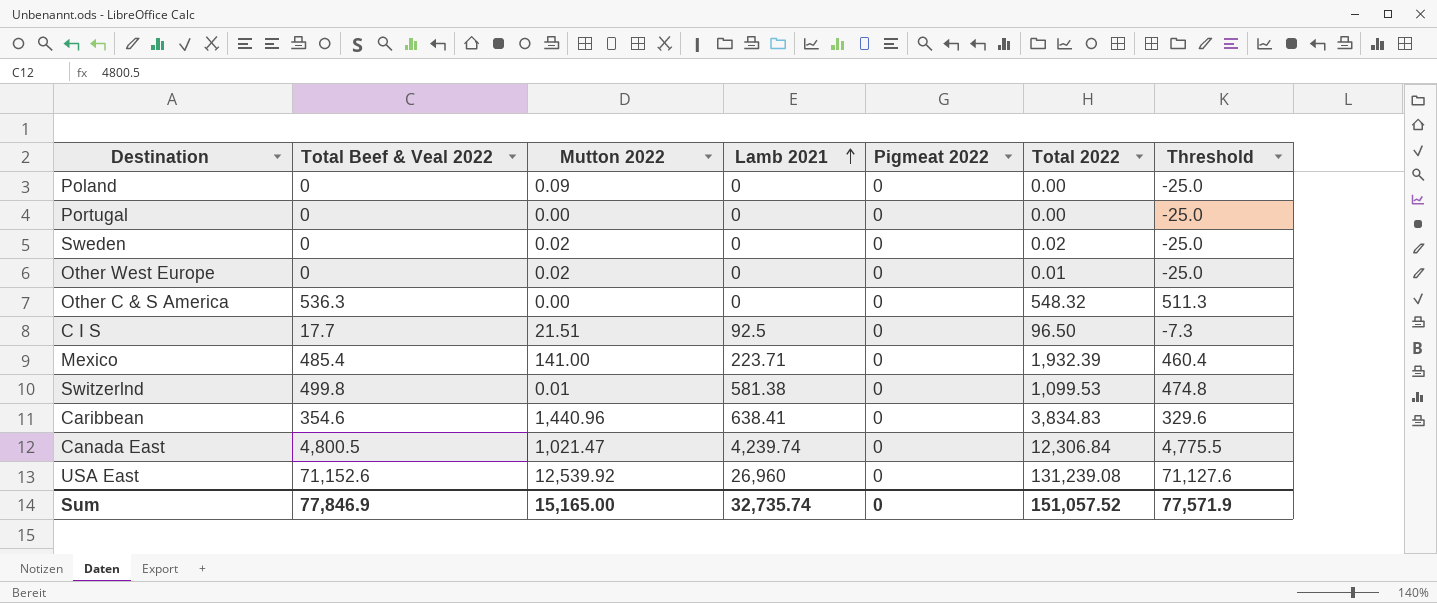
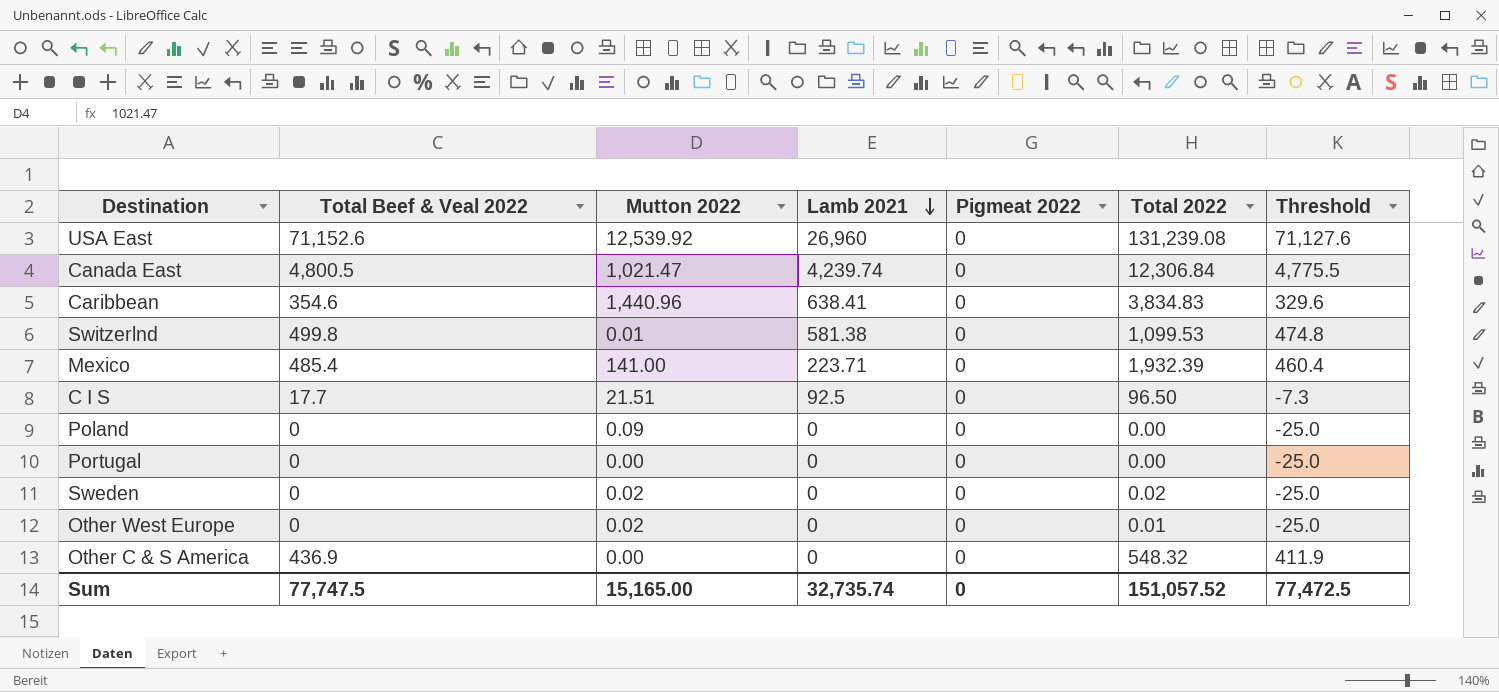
row order: Lamb 2021 ascending -> Lamb 2021 descending
Other C & S America | Total Beef & Veal 2022: 536.3 -> 436.9
Other C & S America | Threshold: 511.3 -> 411.9
Sum | Total Beef & Veal 2022: 77,846.9 -> 77,747.5
Sum | Threshold: 77,571.9 -> 77,472.5

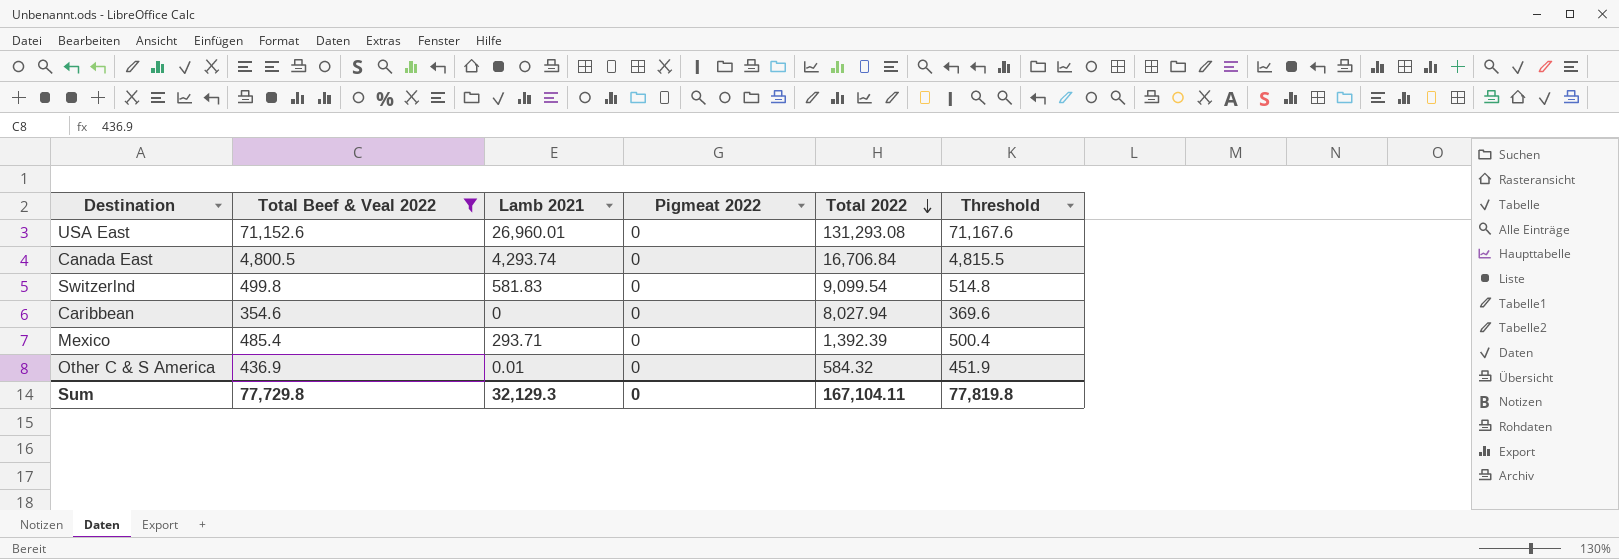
filter: none -> Total Beef & Veal 2022 >= 354.6
row order: Lamb 2021 descending -> Total 2022 descending
column Mutton 2022 | position: 3 -> none
column Threshold | formula: [Total Beef & Veal 2022] - 25 -> [Total Beef & Veal 2022] + 15
USA East | Lamb 2021: 26,960 -> 26,960.01
USA East | Total 2022: 131,239.08 -> 131,293.08
Canada East | Lamb 2021: 4,239.74 -> 4,293.74
Canada East | Total 2022: 12,306.84 -> 16,706.84
Switzerlnd | Lamb 2021: 581.38 -> 581.83
Switzerlnd | Total 2022: 1,099.53 -> 9,099.54
Caribbean | Lamb 2021: 638.41 -> 0
Caribbean | Total 2022: 3,834.83 -> 8,027.94
Mexico | Lamb 2021: 223.71 -> 293.71
Mexico | Total 2022: 1,932.39 -> 1,392.39
Other C & S America | Lamb 2021: 0 -> 0.01
Other C & S America | Total 2022: 548.32 -> 584.32
Sum | Total Beef & Veal 2022: 77,747.5 -> 77,729.8
Sum | Lamb 2021: 32,735.74 -> 32,129.3
Sum | Total 2022: 151,057.52 -> 167,104.11
Sum | Threshold: 77,472.5 -> 77,819.8

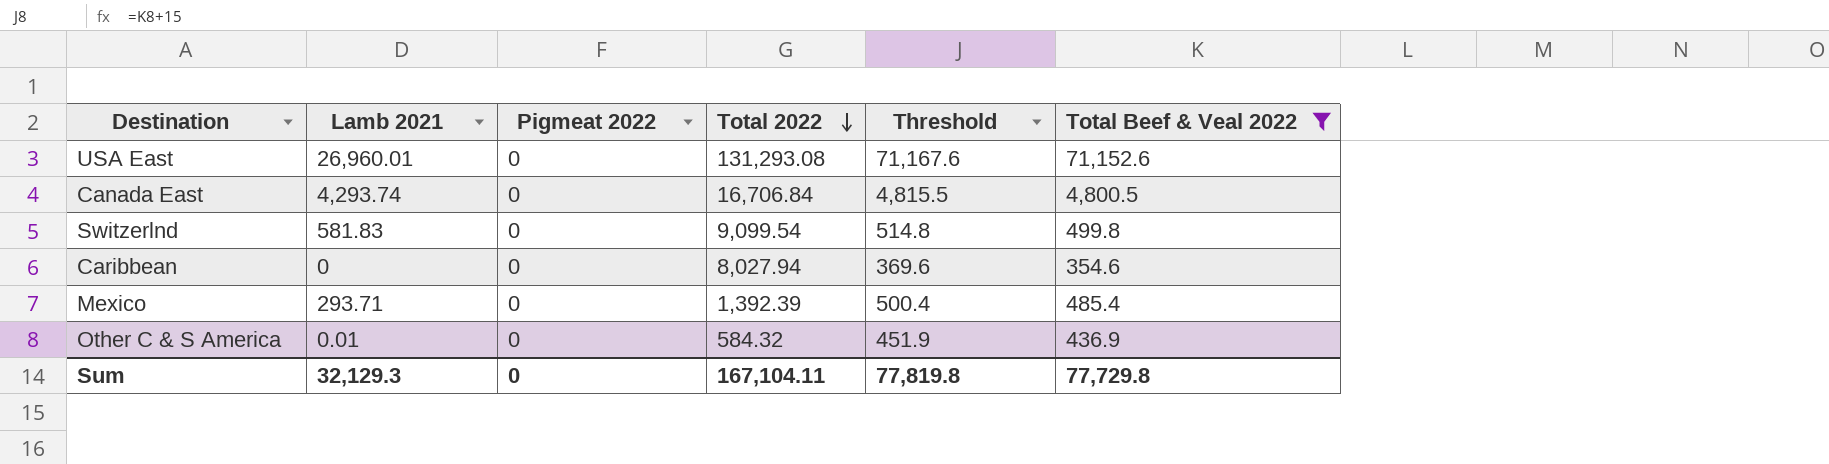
column Total Beef & Veal 2022 | position: 2 -> 6

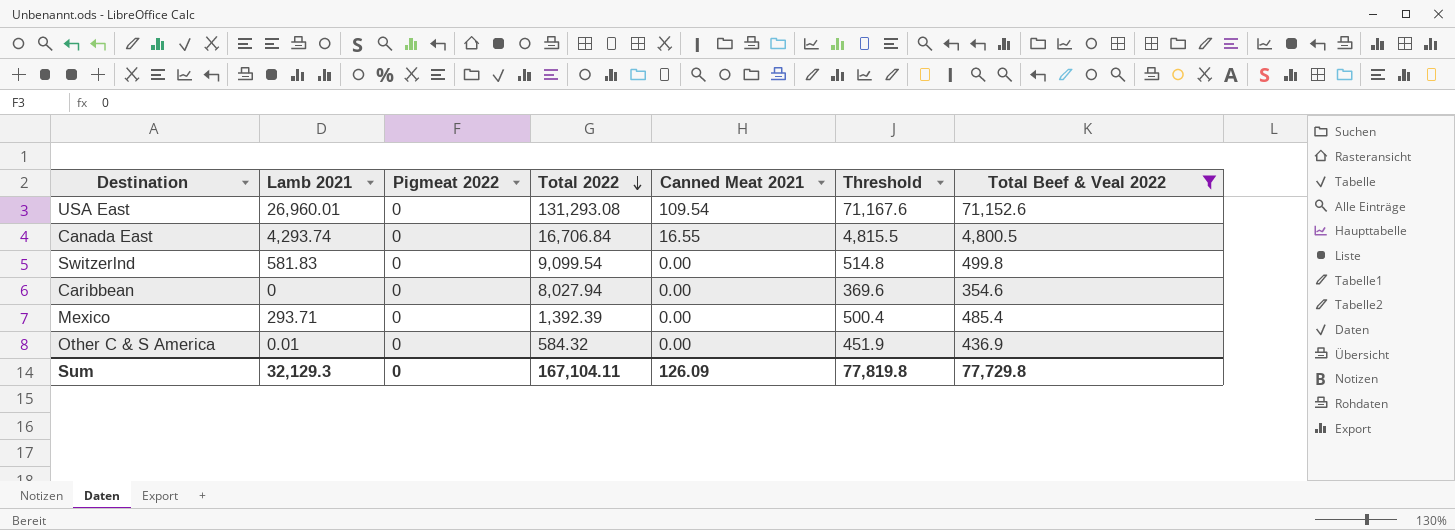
column Canned Meat 2021 | position: none -> 5

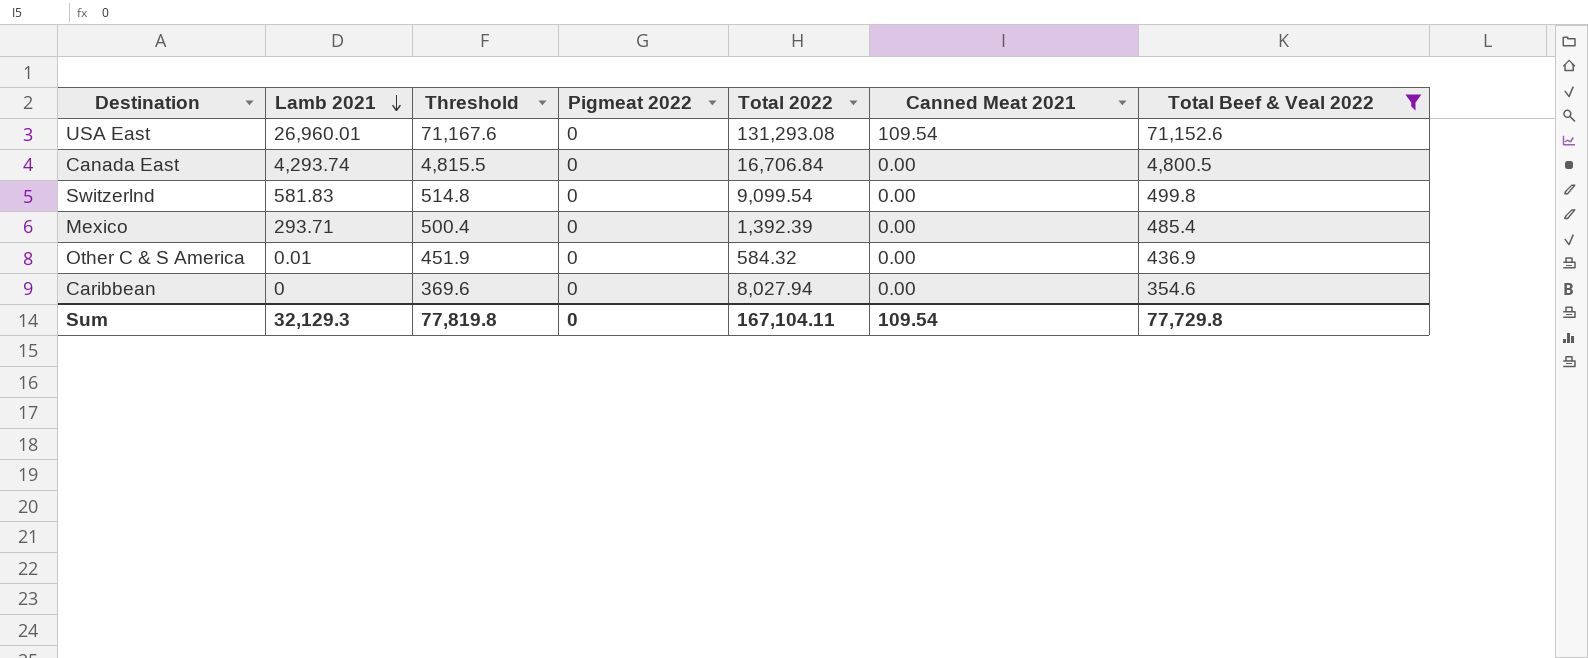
row order: Total 2022 descending -> Lamb 2021 descending
column Threshold | position: 6 -> 3
Canada East | Canned Meat 2021: 16.55 -> 0.00
Sum | Canned Meat 2021: 126.09 -> 109.54

